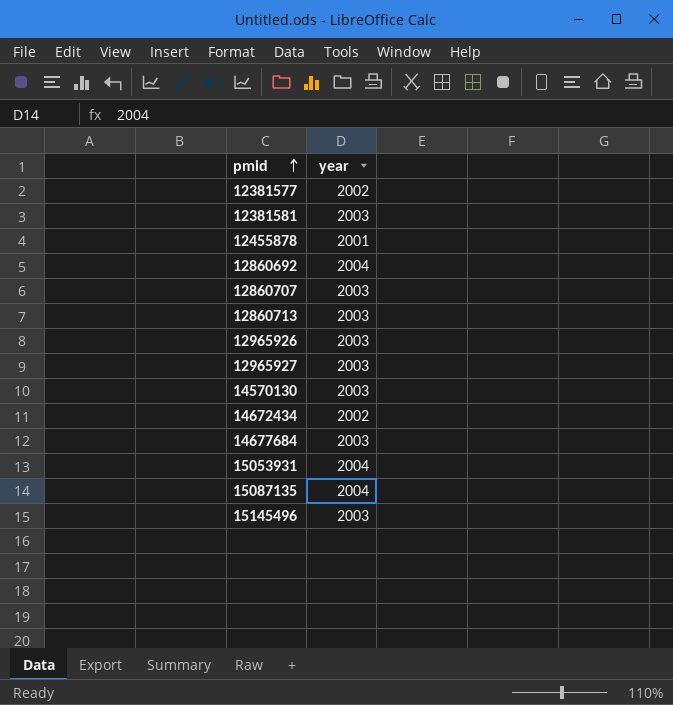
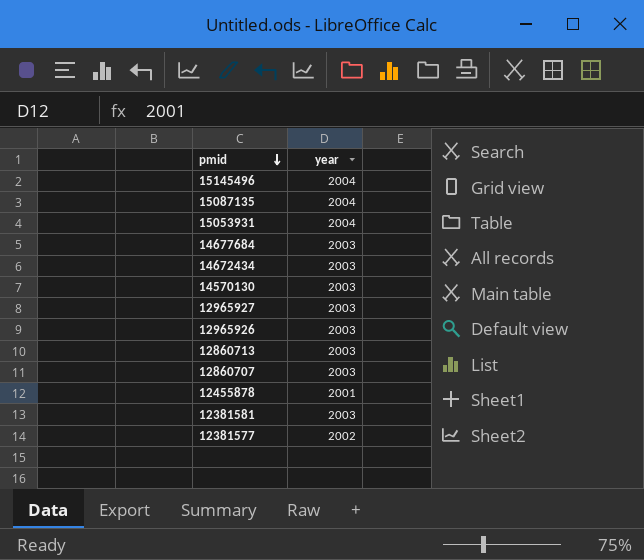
row order: pmid ascending -> pmid descending
row 12860692: 2004 -> none
15145496 | year: 2003 -> 2004
14672434 | year: 2002 -> 2003

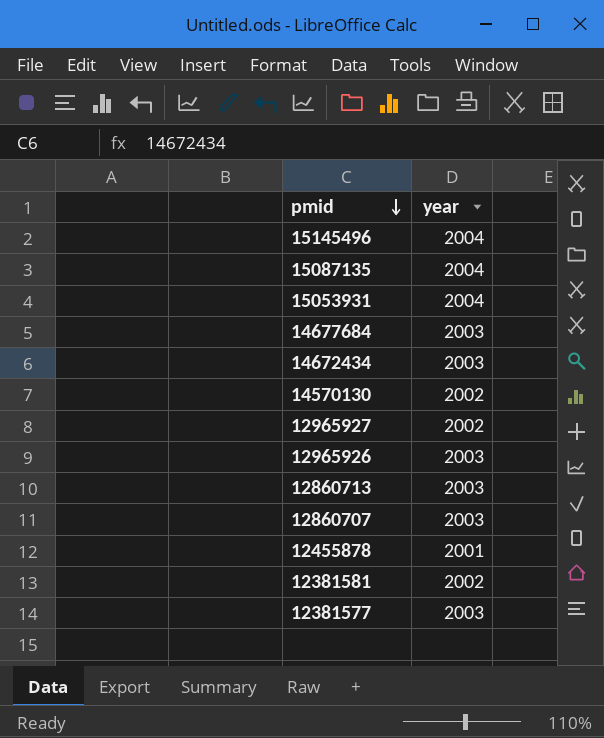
14570130 | year: 2003 -> 2002
12965927 | year: 2003 -> 2002
12381581 | year: 2003 -> 2002
12381577 | year: 2002 -> 2003

